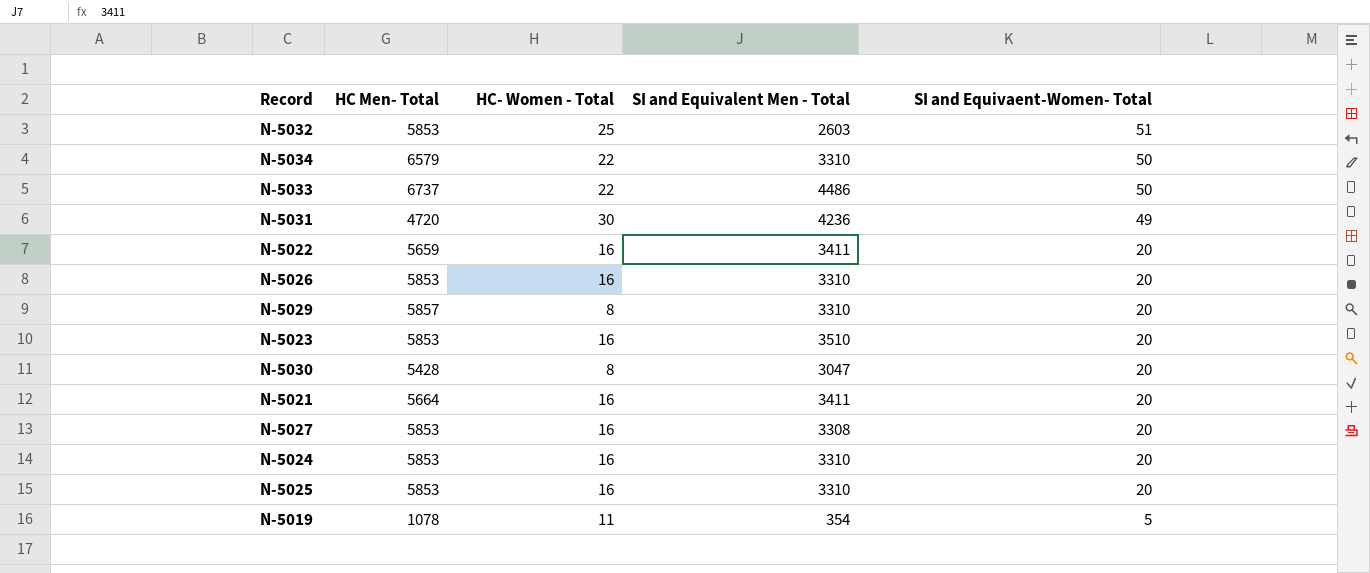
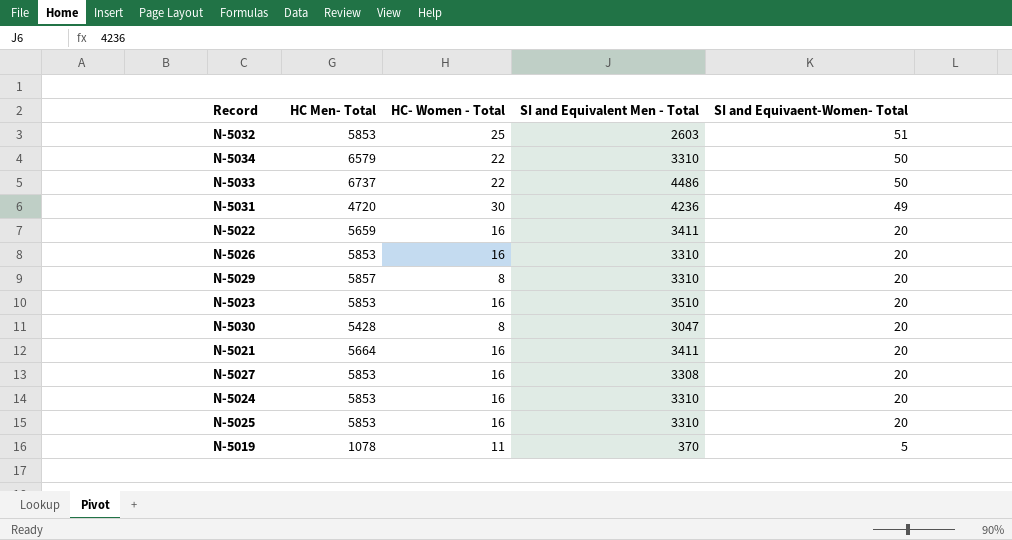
N-5019 | SI and Equivalent Men - Total: 354 -> 370

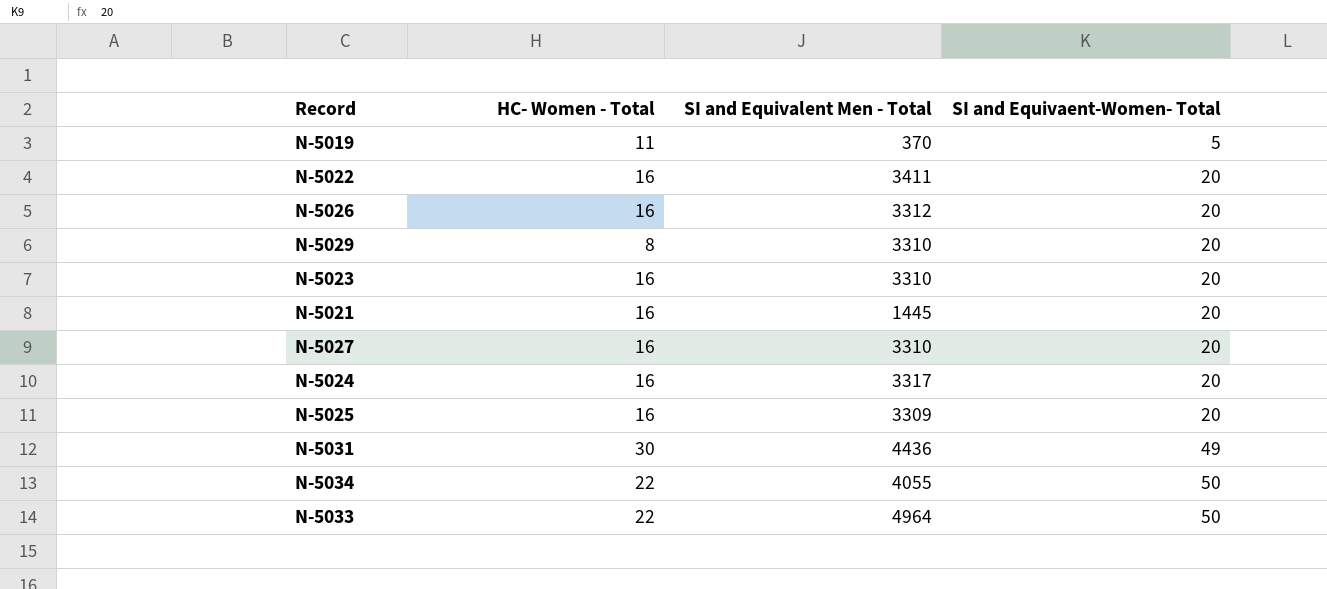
row order: SI and Equivaent-Women- Total descending -> SI and Equivaent-Women- Total ascending
column HC Men- Total | position: 2 -> none
row N-5032: 5853 | 25 | 2603 | 51 -> none
row N-5030: 5428 | 8 | 3047 | 20 -> none
N-5026 | SI and Equivalent Men - Total: 3310 -> 3312
N-5023 | SI and Equivalent Men - Total: 3510 -> 3310
N-5021 | SI and Equivalent Men - Total: 3411 -> 1445
N-5027 | SI and Equivalent Men - Total: 3308 -> 3310
N-5024 | SI and Equivalent Men - Total: 3310 -> 3317
N-5025 | SI and Equivalent Men - Total: 3310 -> 3309
N-5031 | SI and Equivalent Men - Total: 4236 -> 4436
N-5034 | SI and Equivalent Men - Total: 3310 -> 4055
N-5033 | SI and Equivalent Men - Total: 4486 -> 4964

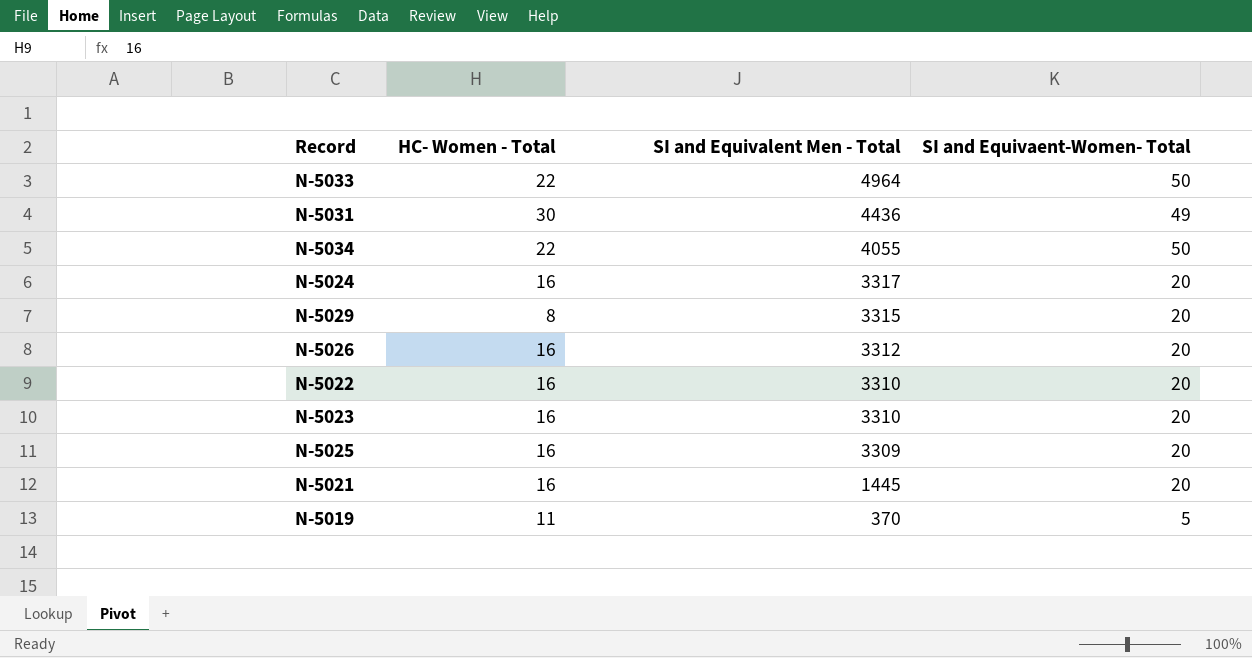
row order: SI and Equivaent-Women- Total ascending -> SI and Equivalent Men - Total descending
row N-5027: 16 | 3310 | 20 -> none
N-5029 | SI and Equivalent Men - Total: 3310 -> 3315
N-5022 | SI and Equivalent Men - Total: 3411 -> 3310

